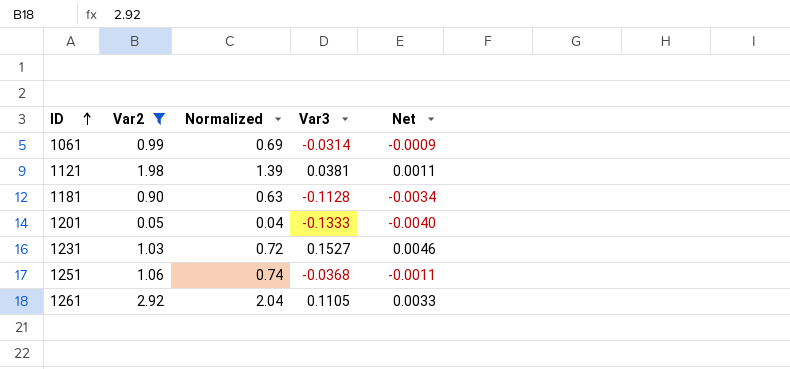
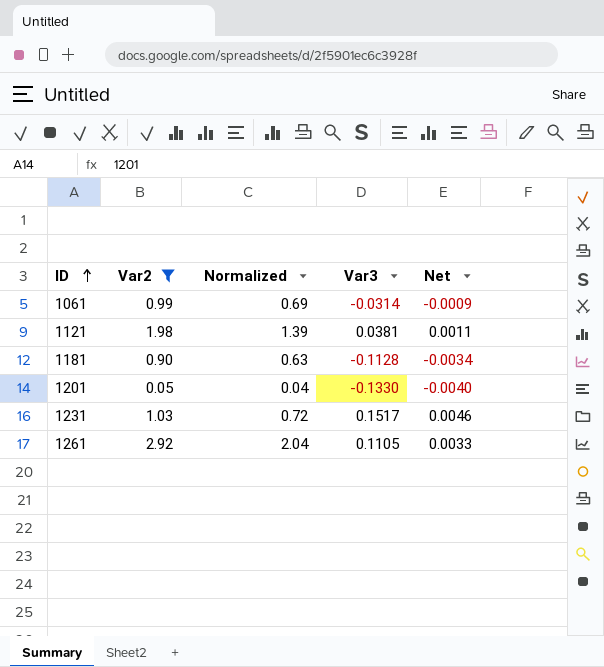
row 1251: 1.06 | 0.74 | -0.0368 | -0.0011 -> none
1201 | Var3: -0.1333 -> -0.1330
1231 | Var3: 0.1527 -> 0.1517

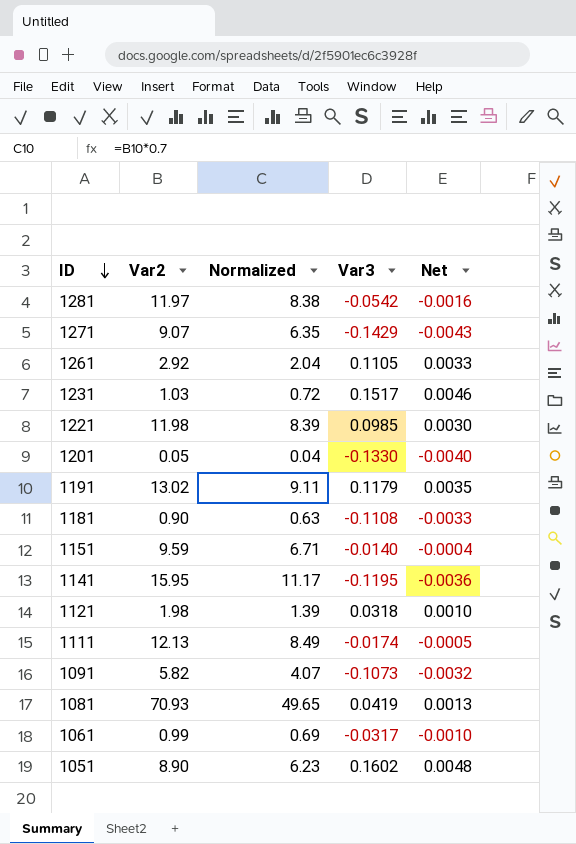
filter: Var2 <= 2.92 -> none
row order: ID ascending -> ID descending
1181 | Var3: -0.1128 -> -0.1108
1181 | Net: -0.0034 -> -0.0033
1121 | Var3: 0.0381 -> 0.0318
1121 | Net: 0.0011 -> 0.0010
1061 | Var3: -0.0314 -> -0.0317
1061 | Net: -0.0009 -> -0.0010

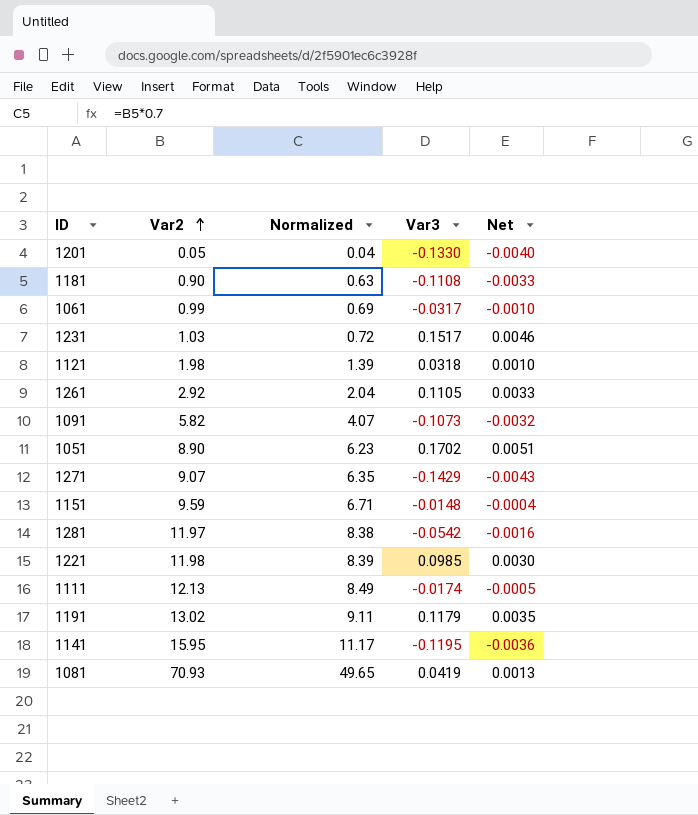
row order: ID descending -> Var2 ascending
1051 | Var3: 0.1602 -> 0.1702
1051 | Net: 0.0048 -> 0.0051
1151 | Var3: -0.0140 -> -0.0148

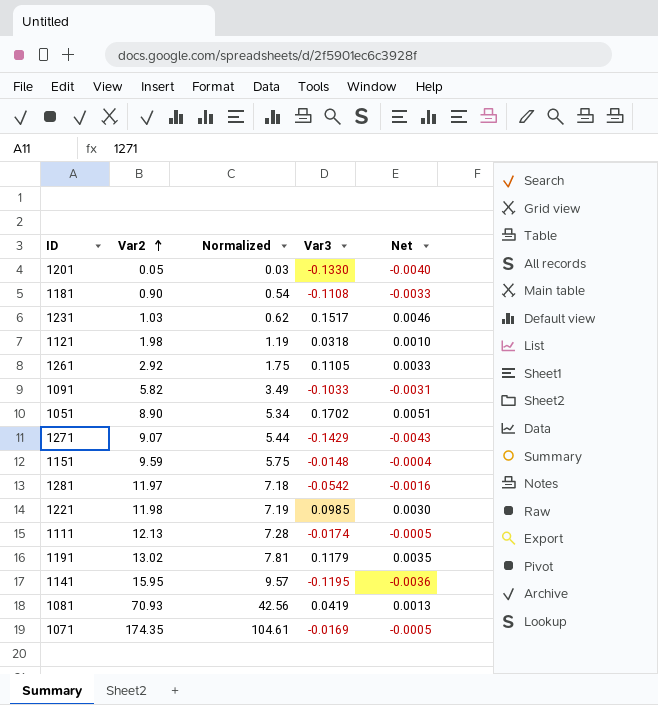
column Normalized | formula: [Var2] * 0.7 -> [Var2] * 0.6
row 1061: 0.99 | 0.69 | -0.0317 | -0.0010 -> none
1091 | Var3: -0.1073 -> -0.1033
1091 | Net: -0.0032 -> -0.0031
row 1071: none -> 174.35 | 104.61 | -0.0169 | -0.0005

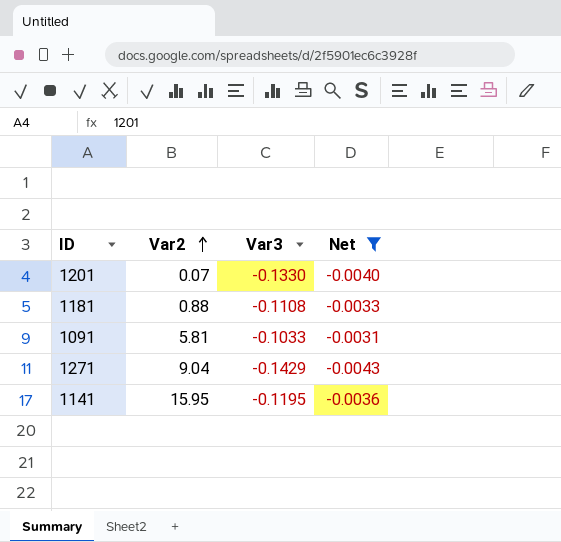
filter: none -> Net <= -0.0031
column Normalized | formula: [Var2] * 0.6 -> none
1201 | Var2: 0.05 -> 0.07
1181 | Var2: 0.90 -> 0.88
1091 | Var2: 5.82 -> 5.81
1271 | Var2: 9.07 -> 9.04

